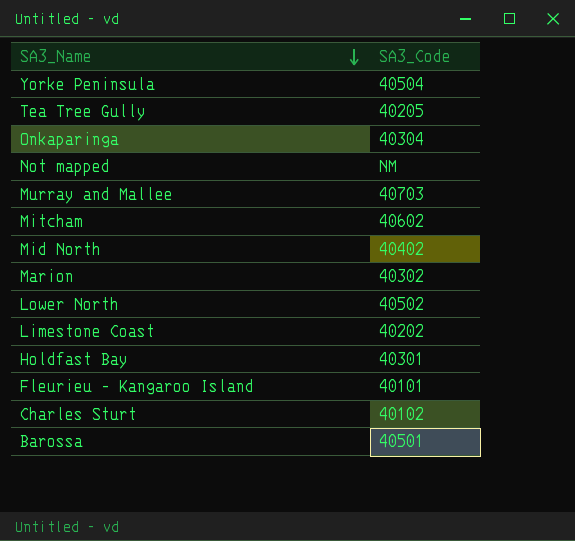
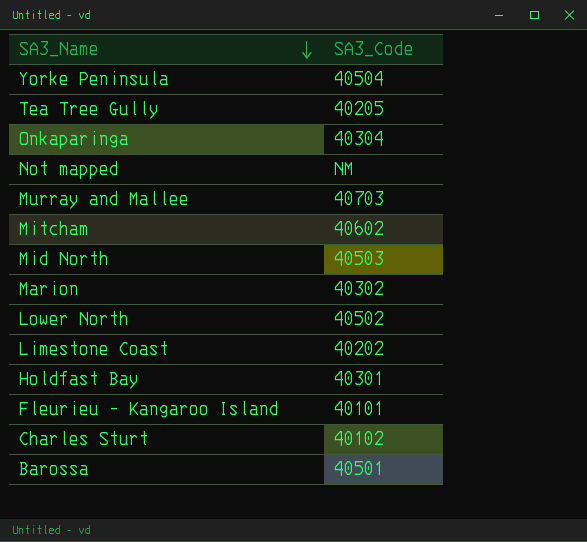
Mid North | SA3_Code: 40402 -> 40503

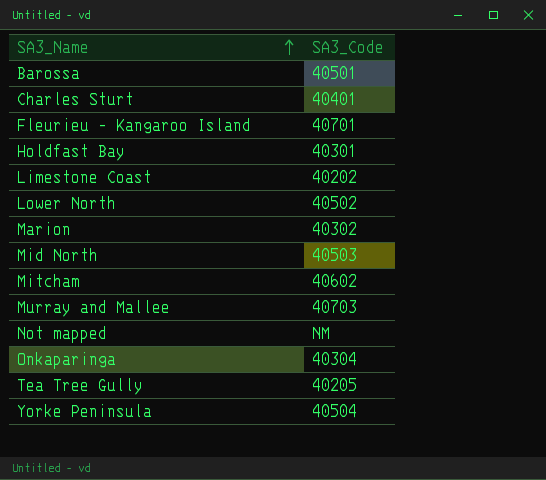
row order: SA3_Name descending -> SA3_Name ascending
Charles Sturt | SA3_Code: 40102 -> 40401
Fleurieu - Kangaroo Island | SA3_Code: 40101 -> 40701

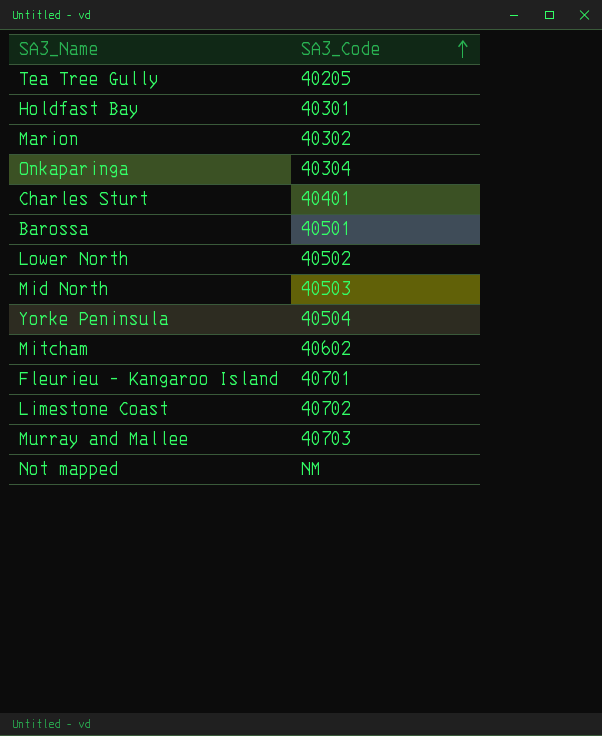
row order: SA3_Name ascending -> SA3_Code ascending
Limestone Coast | SA3_Code: 40202 -> 40702

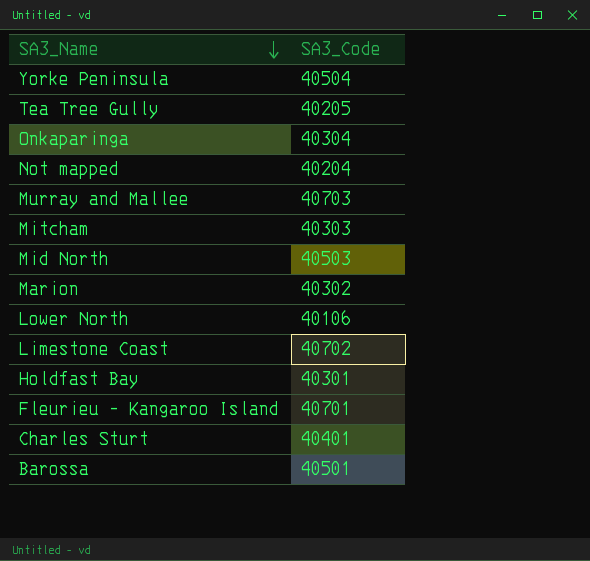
row order: SA3_Code ascending -> SA3_Name descending
Not mapped | SA3_Code: NM -> 40204
Mitcham | SA3_Code: 40602 -> 40303
Lower North | SA3_Code: 40502 -> 40106

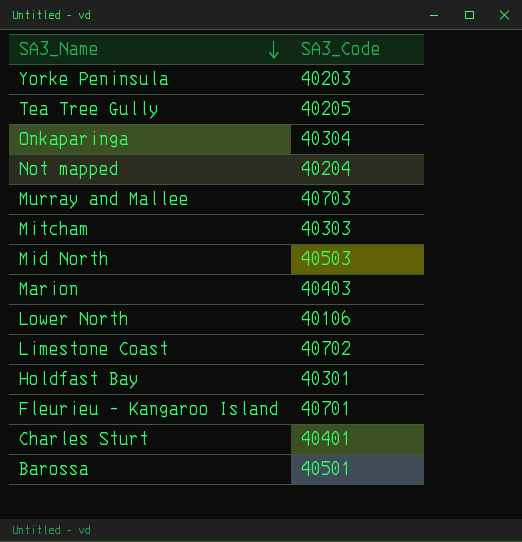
Yorke Peninsula | SA3_Code: 40504 -> 40203
Marion | SA3_Code: 40302 -> 40403

